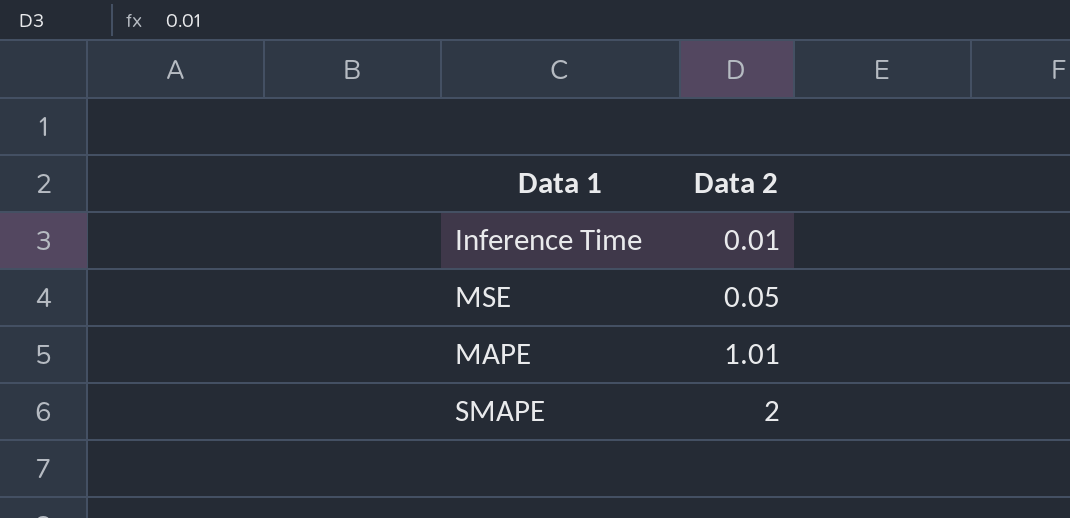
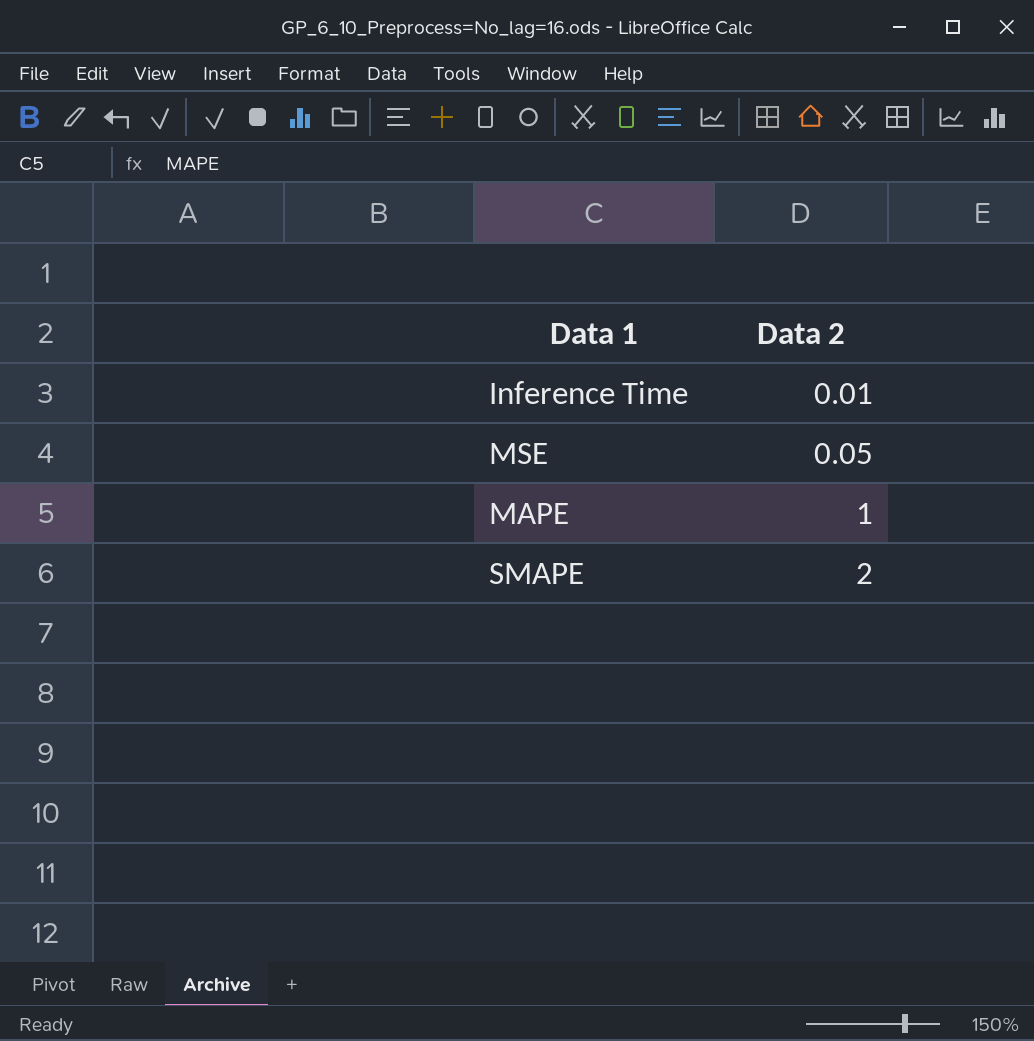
MAPE | Data 2: 1.01 -> 1

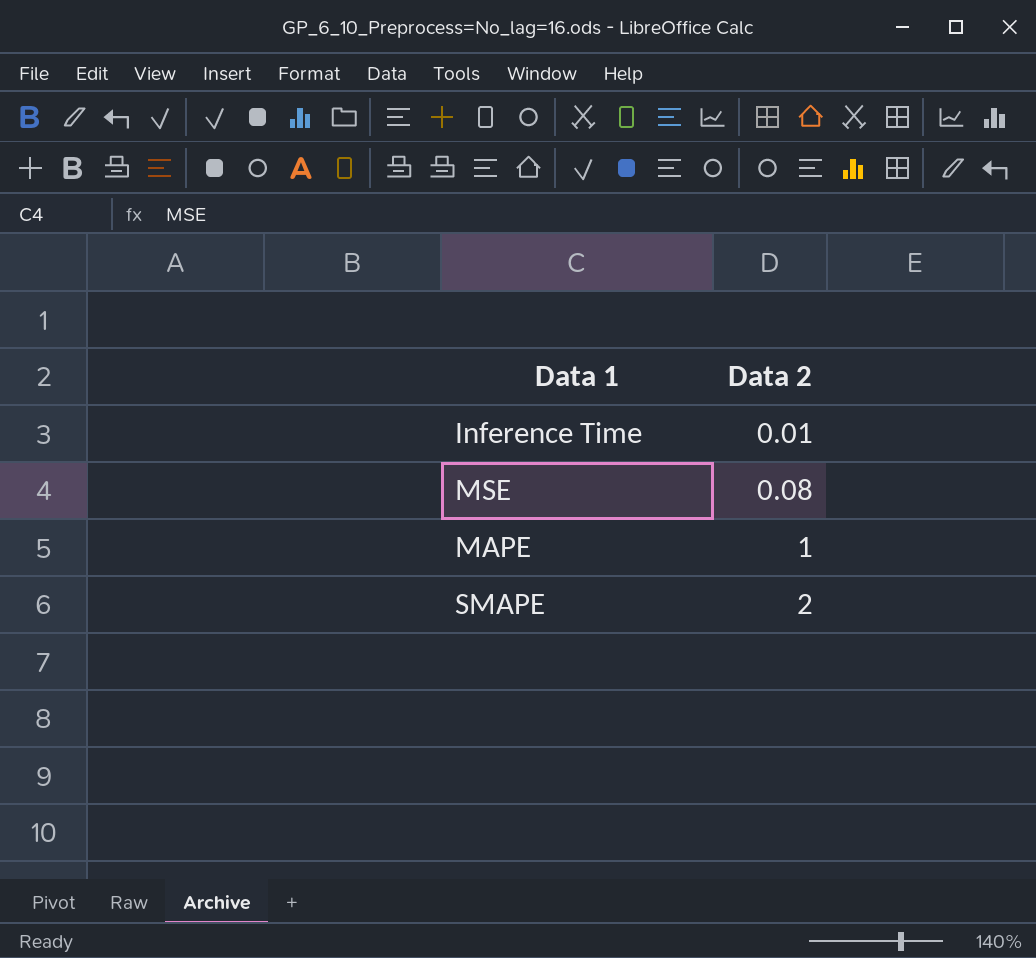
MSE | Data 2: 0.05 -> 0.08

